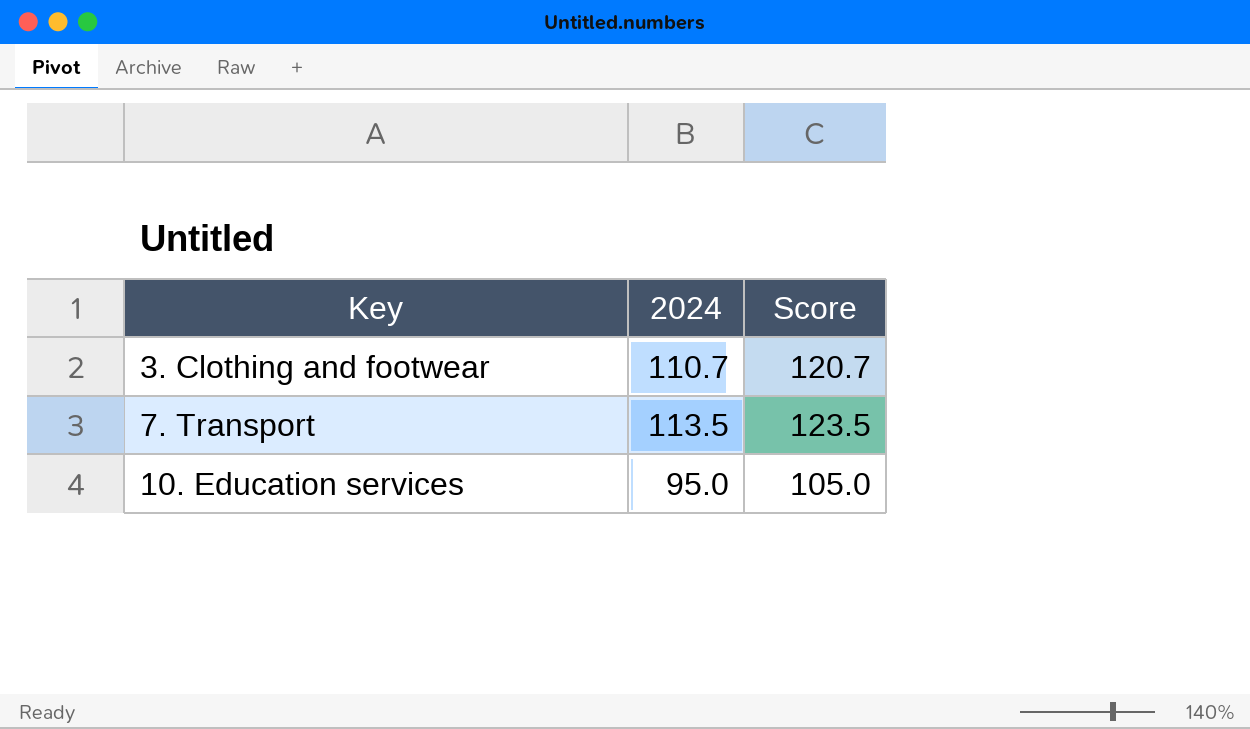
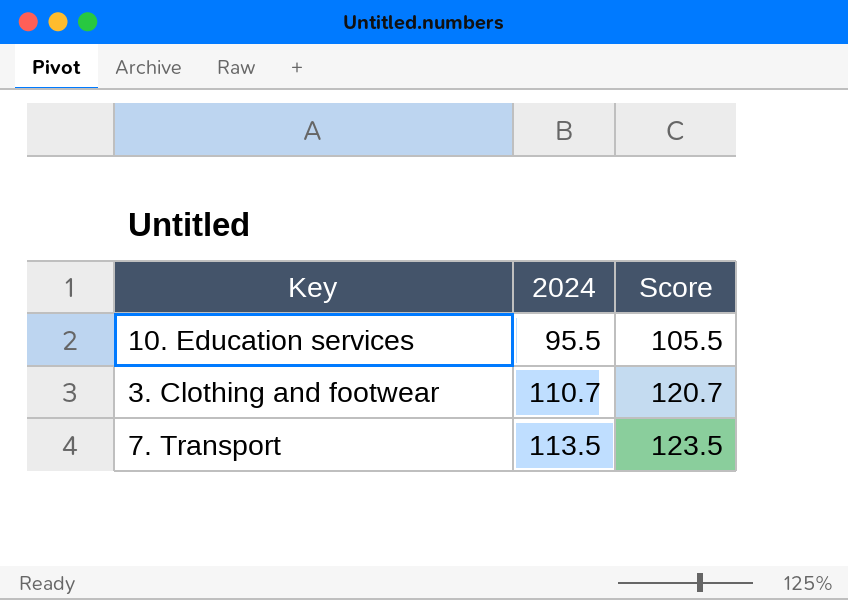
row order: Key ascending -> 2024 ascending
10. Education services | 2024: 95.0 -> 95.5
10. Education services | Score: 105.0 -> 105.5

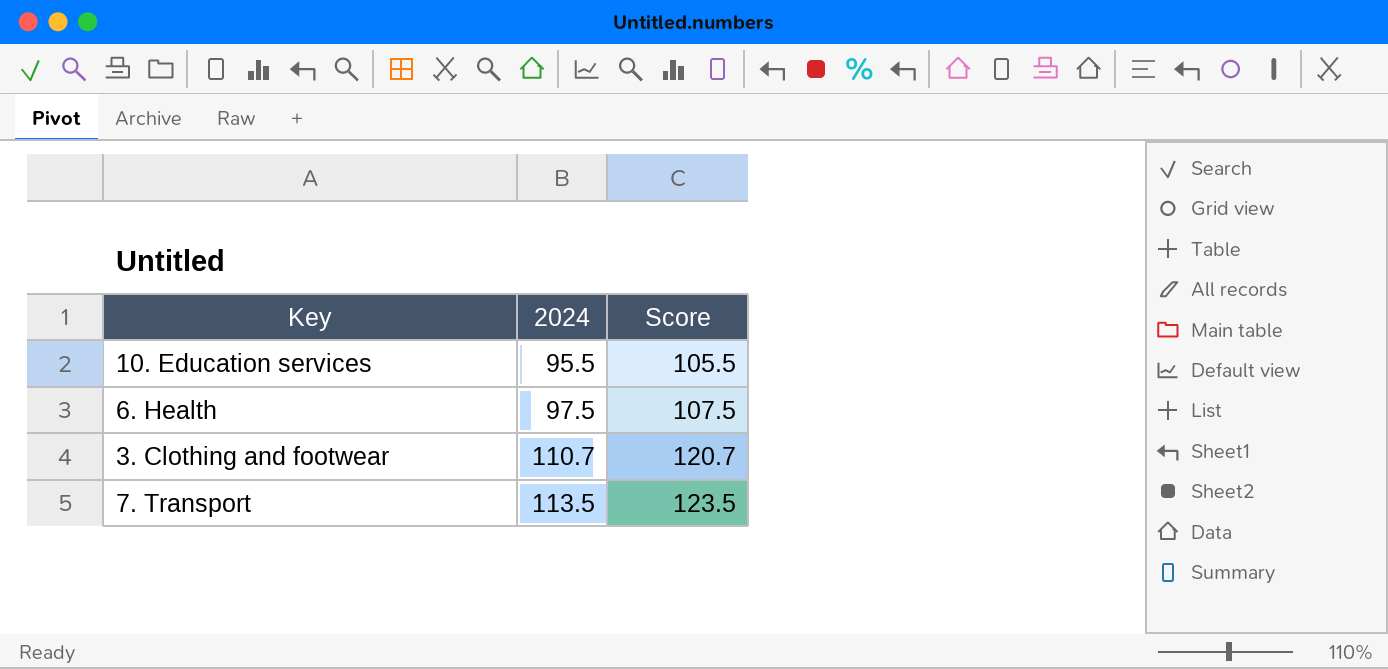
row 6. Health: none -> 97.5 | 107.5

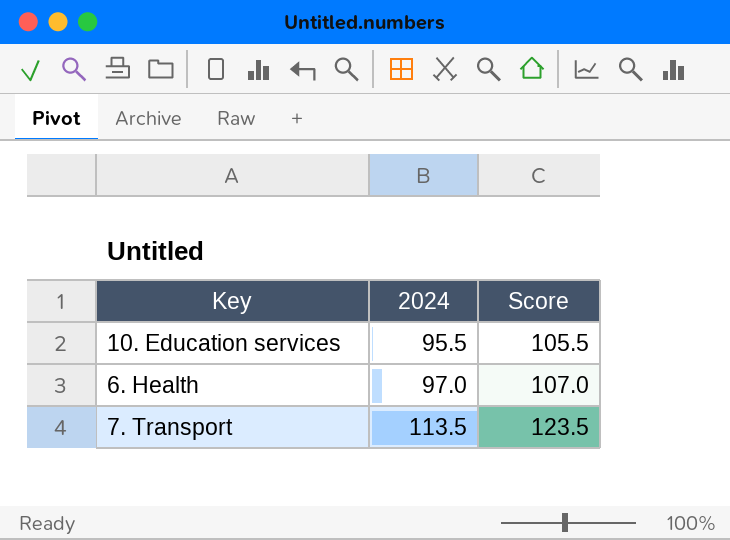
row 3. Clothing and footwear: 110.7 | 120.7 -> none
6. Health | 2024: 97.5 -> 97.0
6. Health | Score: 107.5 -> 107.0

